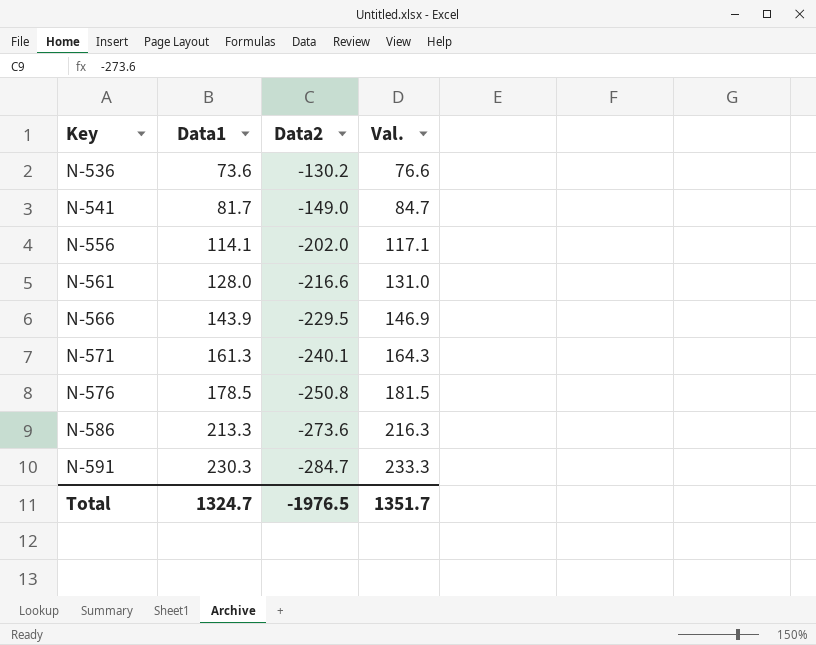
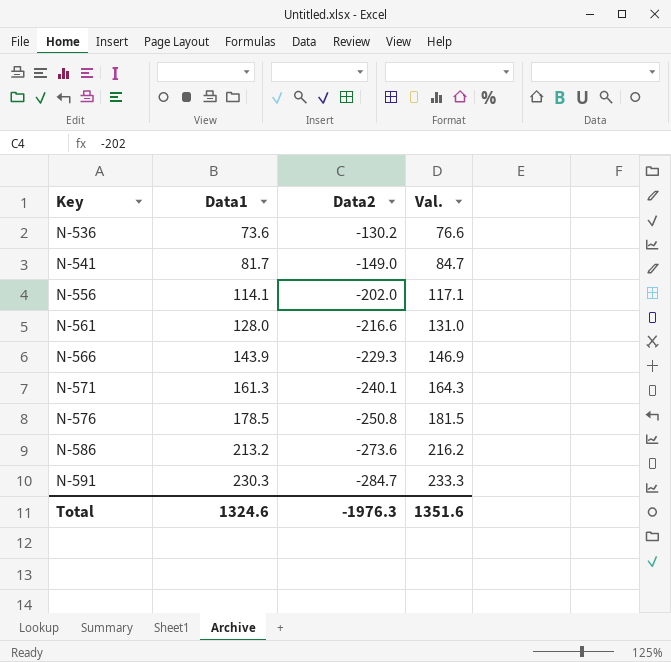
N-566 | Data2: -229.5 -> -229.3
N-586 | Data1: 213.3 -> 213.2
N-586 | Val.: 216.3 -> 216.2
Total | Data1: 1324.7 -> 1324.6
Total | Data2: -1976.5 -> -1976.3
Total | Val.: 1351.7 -> 1351.6

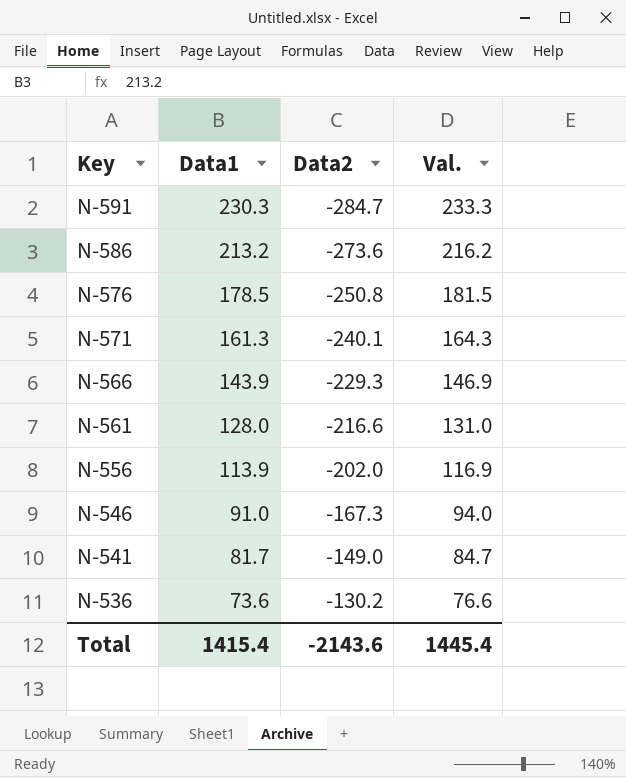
row order: Key ascending -> Key descending
N-556 | Data1: 114.1 -> 113.9
N-556 | Val.: 117.1 -> 116.9
row N-546: none -> 91.0 | -167.3 | 94.0
Total | Data1: 1324.6 -> 1415.4
Total | Data2: -1976.3 -> -2143.6
Total | Val.: 1351.6 -> 1445.4

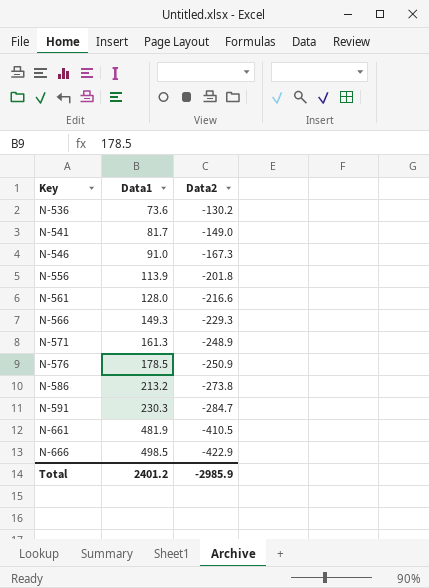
row order: Key descending -> Key ascending
column Val. | formula: [Data1] + 3 -> none
N-556 | Data2: -202.0 -> -201.8
N-566 | Data1: 143.9 -> 149.3
N-571 | Data2: -240.1 -> -248.9
N-576 | Data2: -250.8 -> -250.9
N-586 | Data2: -273.6 -> -273.8
row N-661: none -> 481.9 | -410.5
row N-666: none -> 498.5 | -422.9
Total | Data1: 1415.4 -> 2401.2
Total | Data2: -2143.6 -> -2985.9

